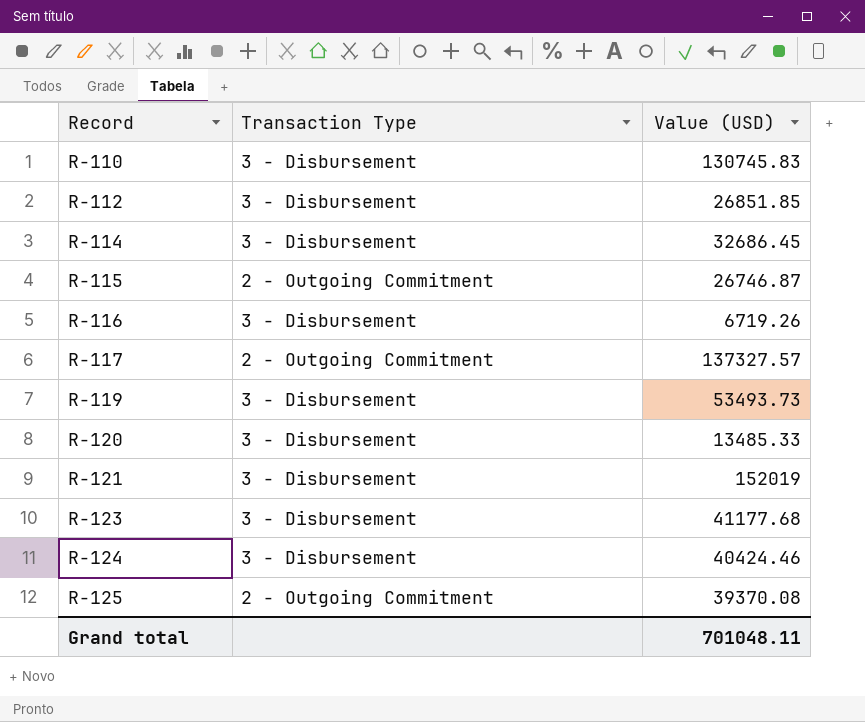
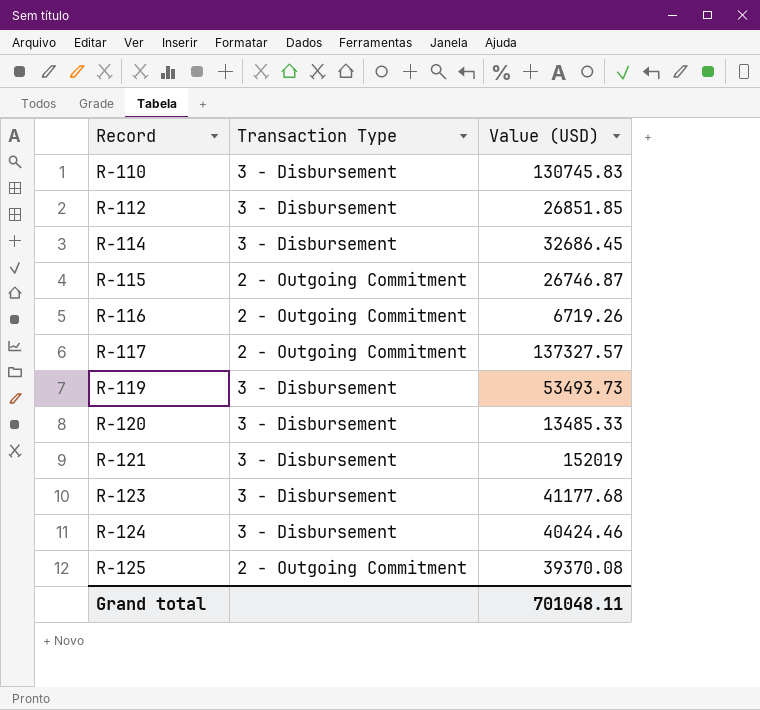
R-116 | Transaction Type: 3 - Disbursement -> 2 - Outgoing Commitment

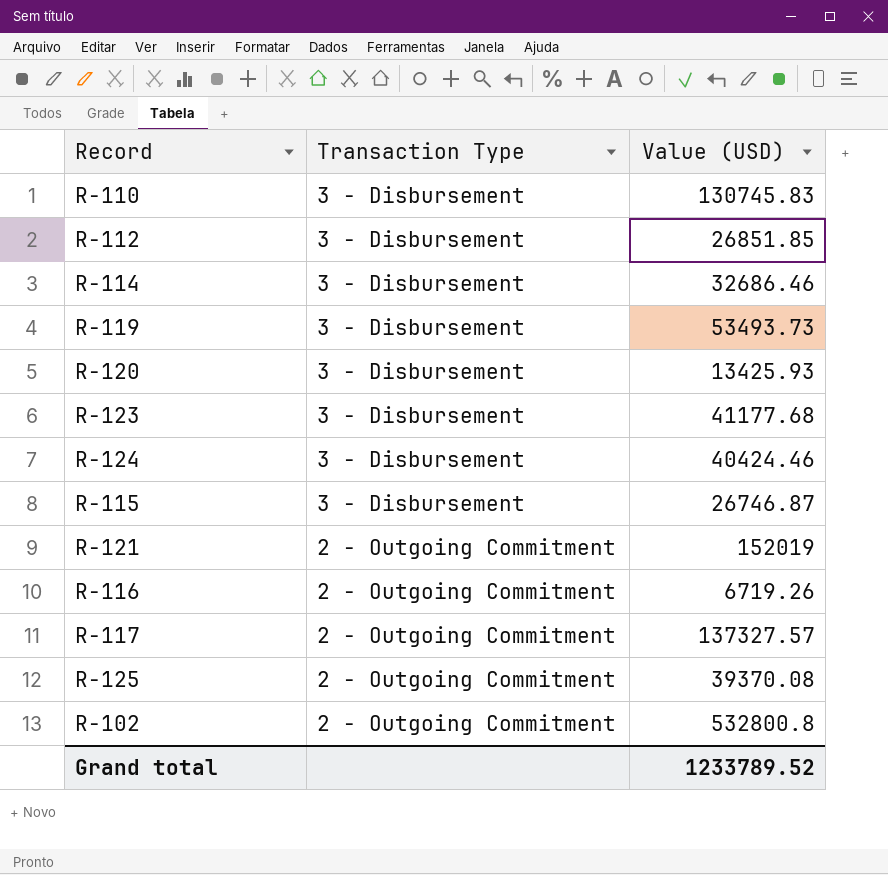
row order: Record ascending -> Transaction Type descending
R-114 | Value (USD): 32686.45 -> 32686.46
R-120 | Value (USD): 13485.33 -> 13425.93
R-115 | Transaction Type: 2 - Outgoing Commitment -> 3 - Disbursement
R-121 | Transaction Type: 3 - Disbursement -> 2 - Outgoing Commitment
row R-102: none -> 2 - Outgoing Commitment | 532800.8
Grand total | Value (USD): 701048.11 -> 1233789.52

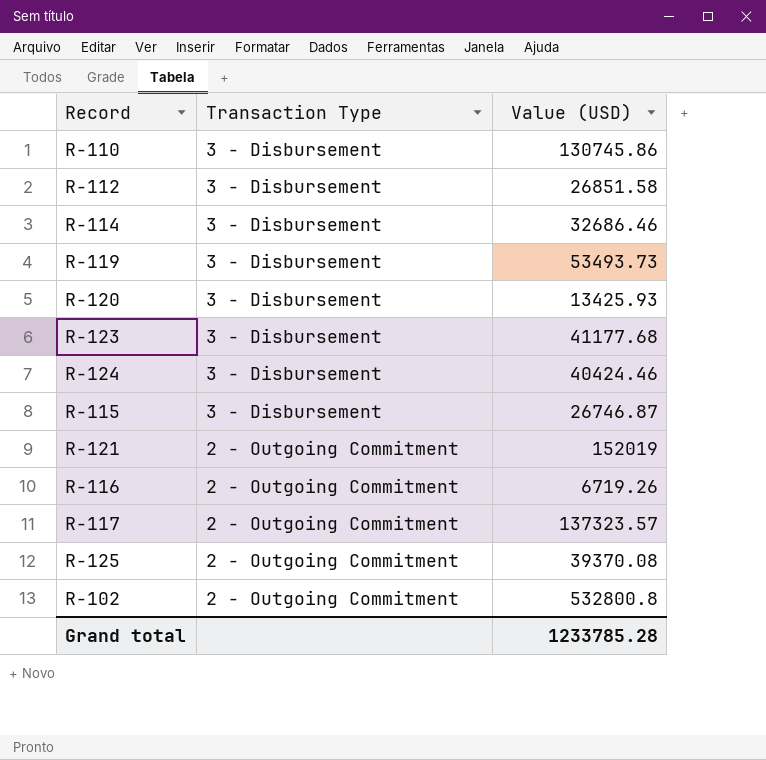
R-110 | Value (USD): 130745.83 -> 130745.86
R-112 | Value (USD): 26851.85 -> 26851.58
R-117 | Value (USD): 137327.57 -> 137323.57
Grand total | Value (USD): 1233789.52 -> 1233785.28

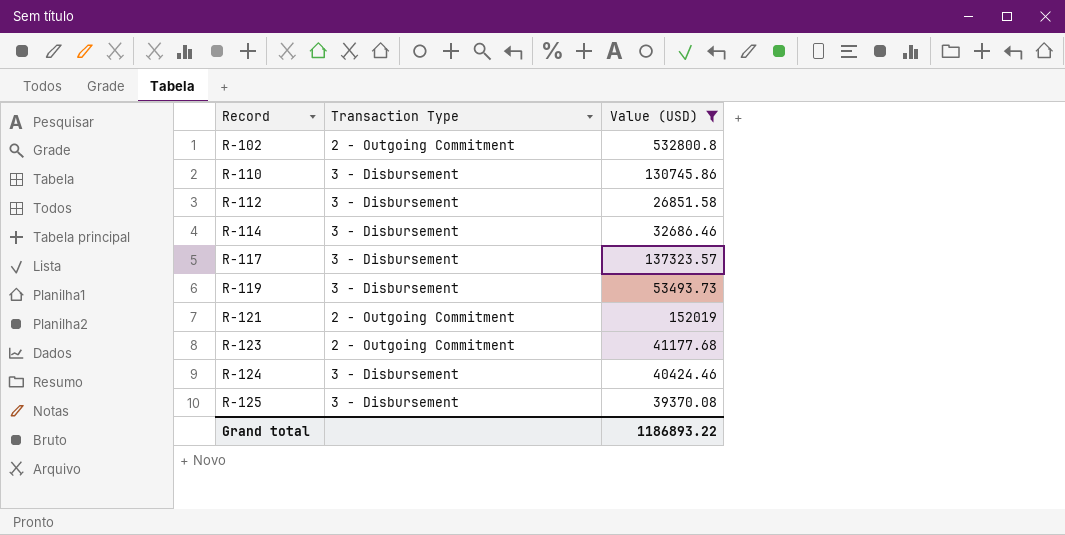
filter: none -> Value (USD) >= 26851.58
row order: Transaction Type descending -> Record ascending
R-117 | Transaction Type: 2 - Outgoing Commitment -> 3 - Disbursement
R-123 | Transaction Type: 3 - Disbursement -> 2 - Outgoing Commitment
R-125 | Transaction Type: 2 - Outgoing Commitment -> 3 - Disbursement
Grand total | Value (USD): 1233785.28 -> 1186893.22

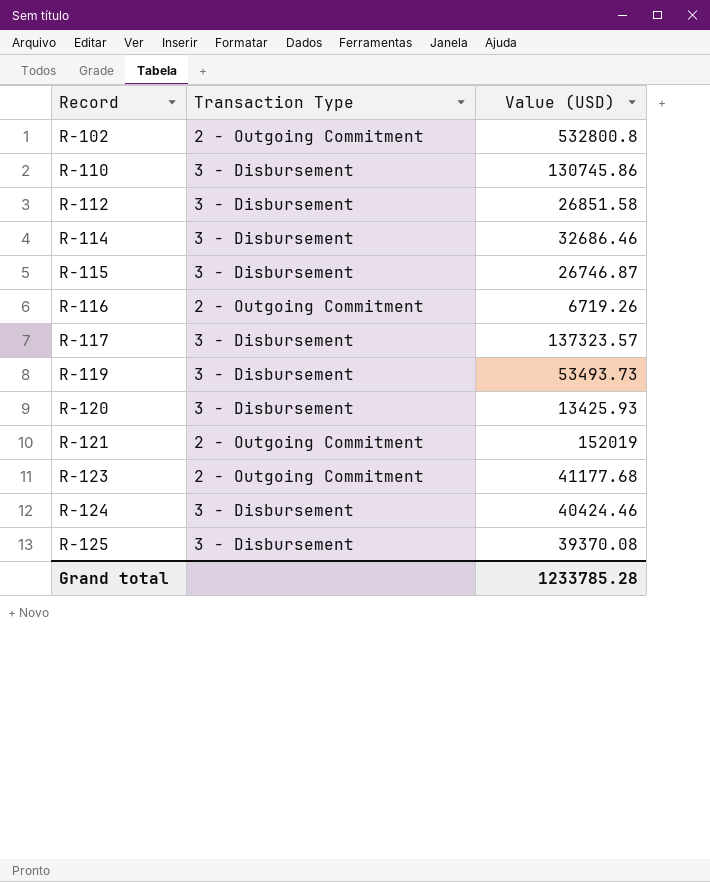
filter: Value (USD) >= 26851.58 -> none
Grand total | Value (USD): 1186893.22 -> 1233785.28

